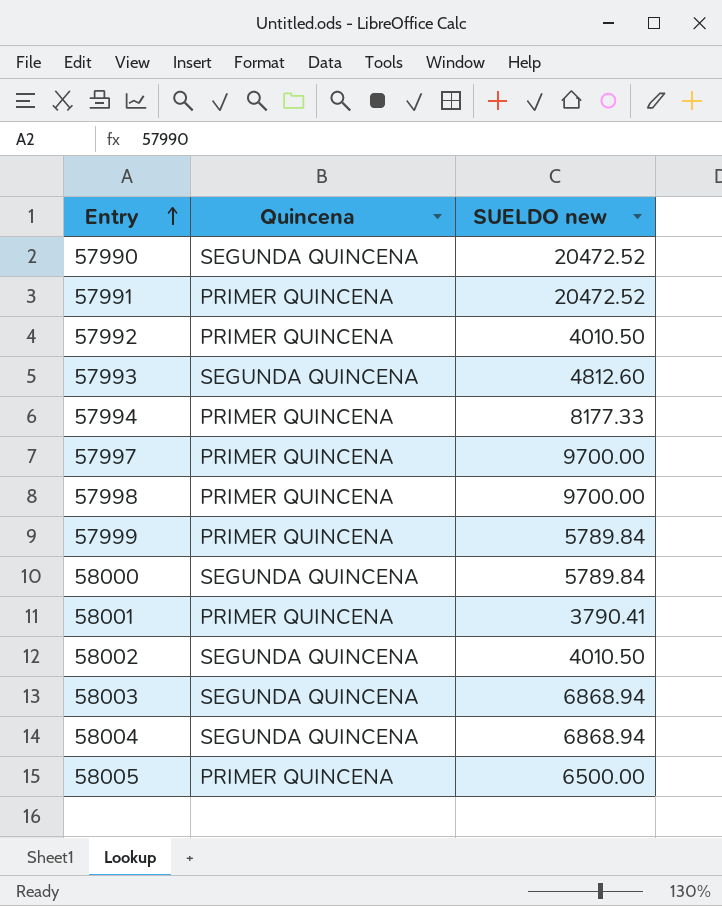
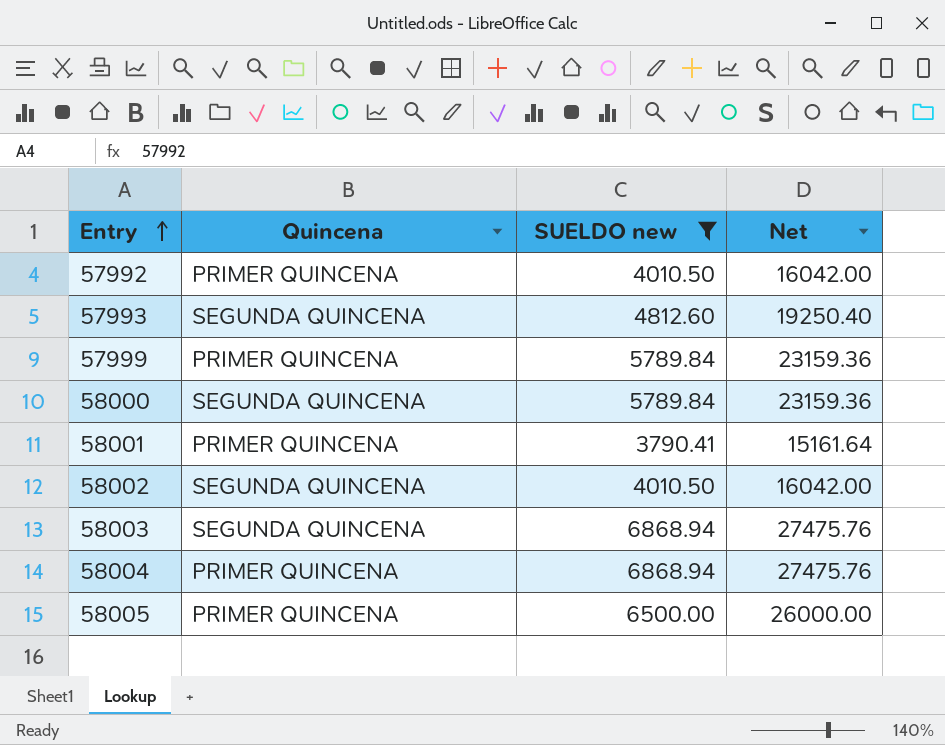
filter: none -> SUELDO new <= 6868.94
column Net | formula: none -> [SUELDO new] * 4
58004 | Quincena: SEGUNDA QUINCENA -> PRIMER QUINCENA

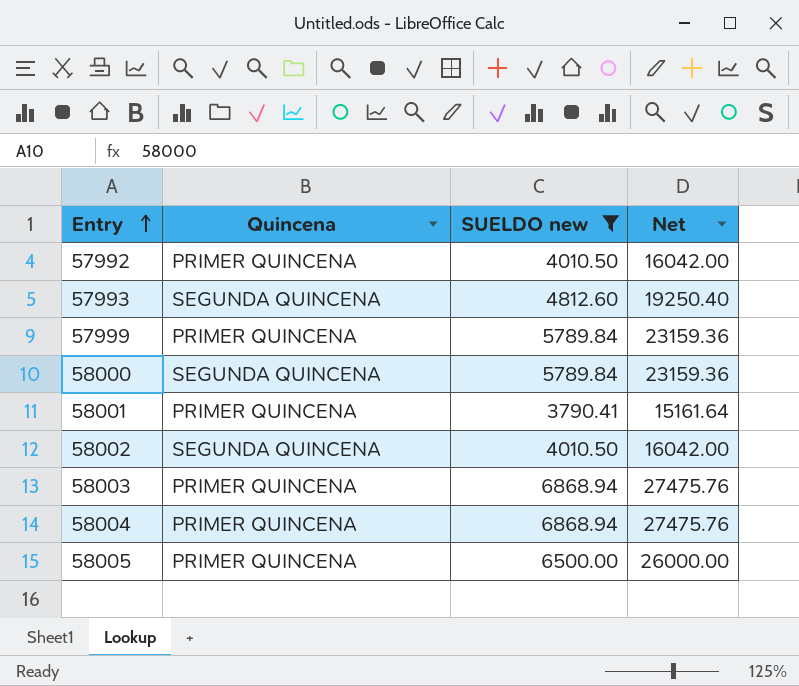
58003 | Quincena: SEGUNDA QUINCENA -> PRIMER QUINCENA

